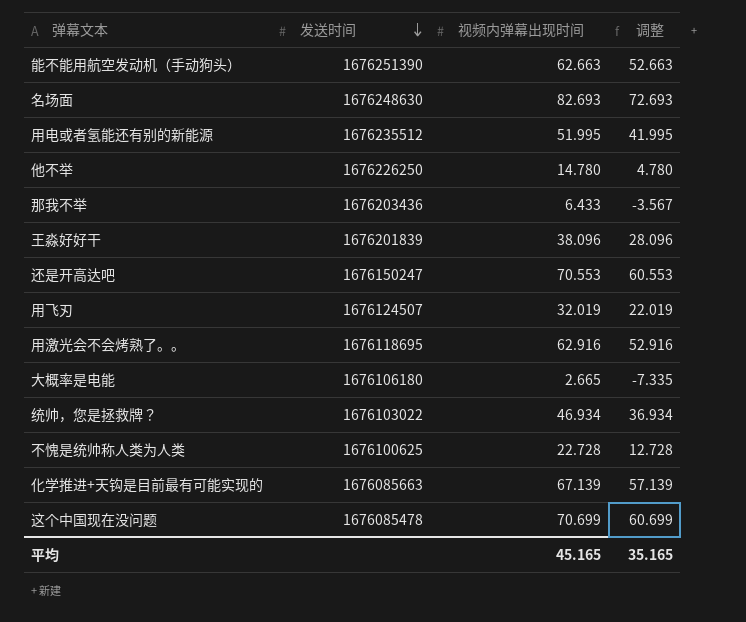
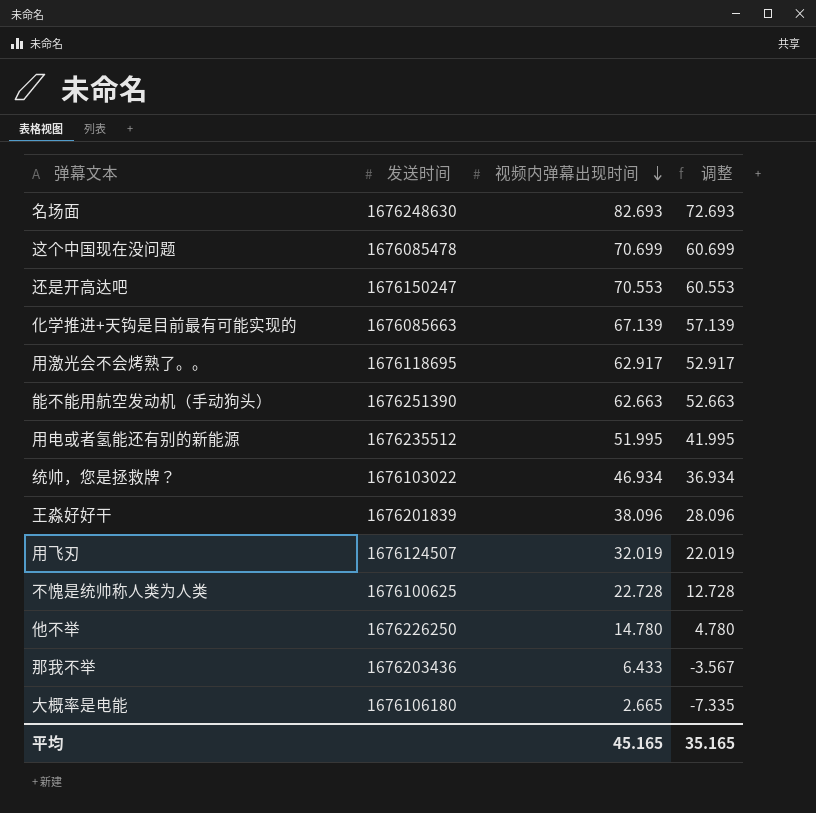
row order: 发送时间 descending -> 视频内弹幕出现时间 descending
用激光会不会烤熟了。。 | 视频内弹幕出现时间: 62.916 -> 62.917
用激光会不会烤熟了。。 | 调整: 52.916 -> 52.917

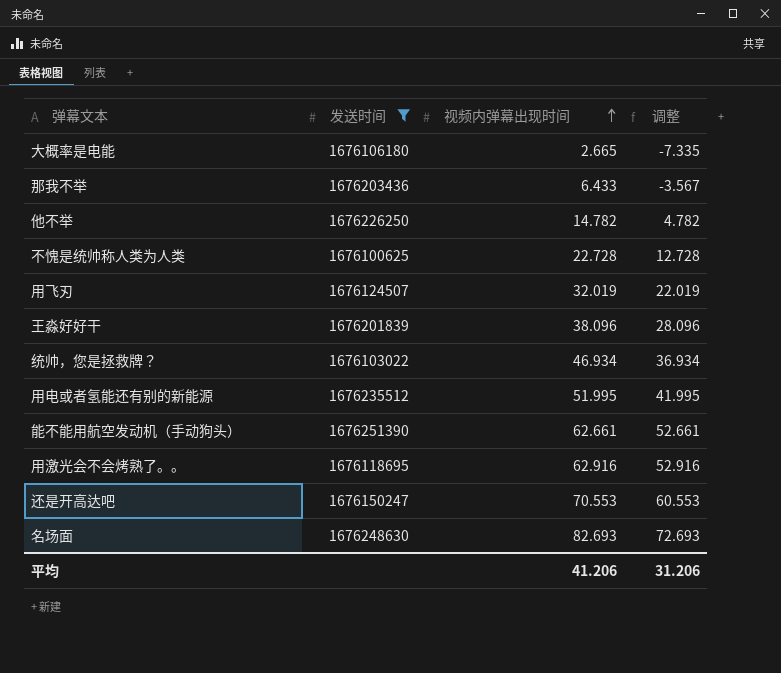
filter: none -> 发送时间 >= 1676100625
row order: 视频内弹幕出现时间 descending -> 视频内弹幕出现时间 ascending
他不举 | 视频内弹幕出现时间: 14.780 -> 14.782
他不举 | 调整: 4.780 -> 4.782
能不能用航空发动机（手动狗头） | 视频内弹幕出现时间: 62.663 -> 62.661
能不能用航空发动机（手动狗头） | 调整: 52.663 -> 52.661
用激光会不会烤熟了。。 | 视频内弹幕出现时间: 62.917 -> 62.916
用激光会不会烤熟了。。 | 调整: 52.917 -> 52.916
平均 | 视频内弹幕出现时间: 45.165 -> 41.206
平均 | 调整: 35.165 -> 31.206

